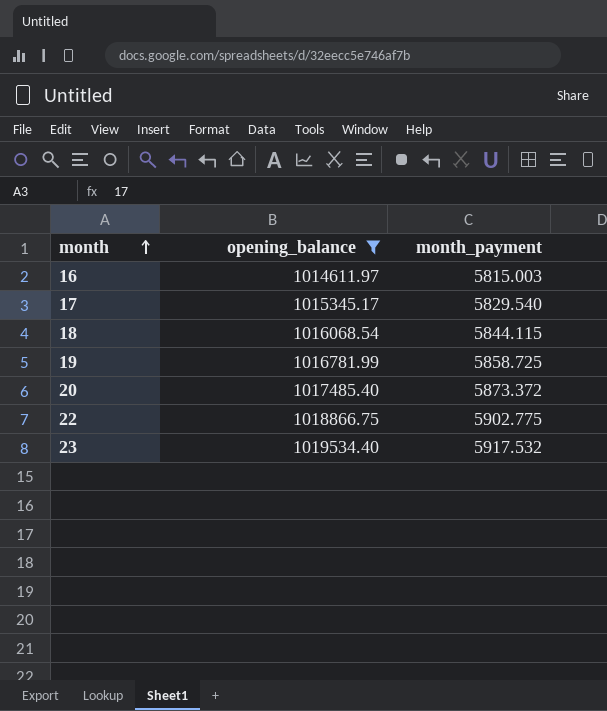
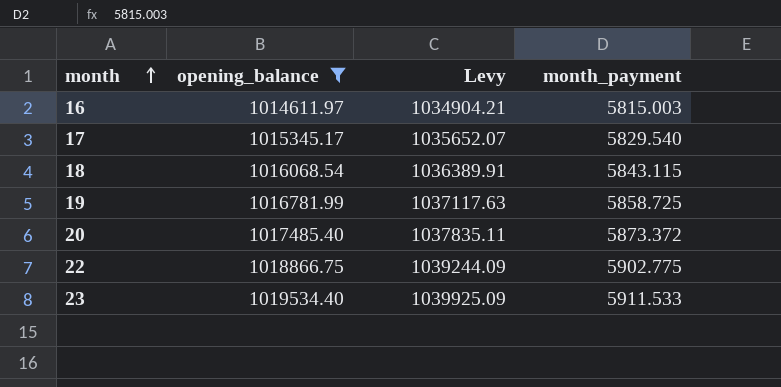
column Levy | formula: none -> [opening_balance] * 1.02
18 | month_payment: 5844.115 -> 5843.115
23 | month_payment: 5917.532 -> 5911.533

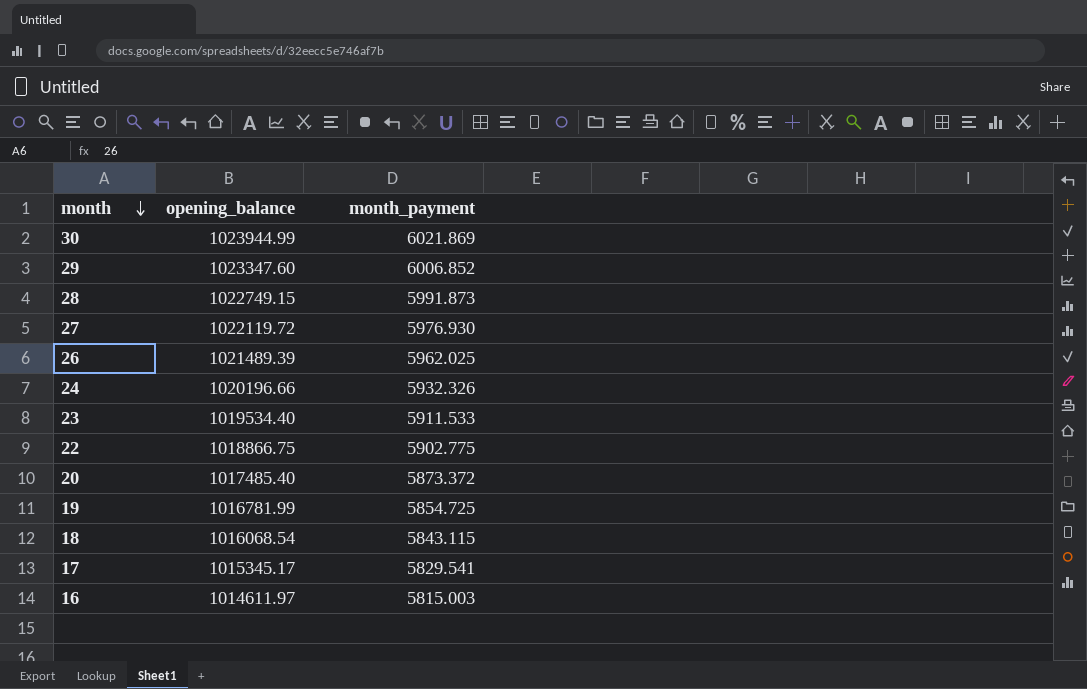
filter: opening_balance <= 1019534.40 -> none
row order: month ascending -> month descending
column Levy | formula: [opening_balance] * 1.02 -> none
19 | month_payment: 5858.725 -> 5854.725
17 | month_payment: 5829.540 -> 5829.541

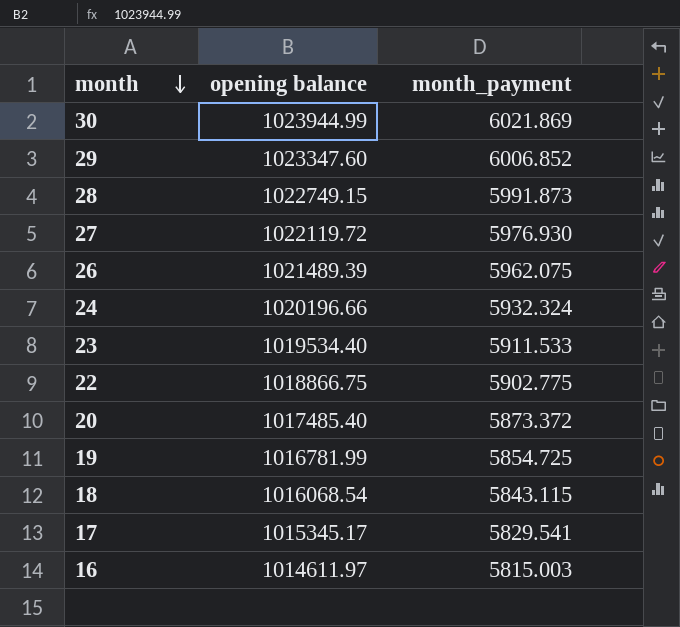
column name: opening_balance -> opening balance
26 | month_payment: 5962.025 -> 5962.075
24 | month_payment: 5932.326 -> 5932.324

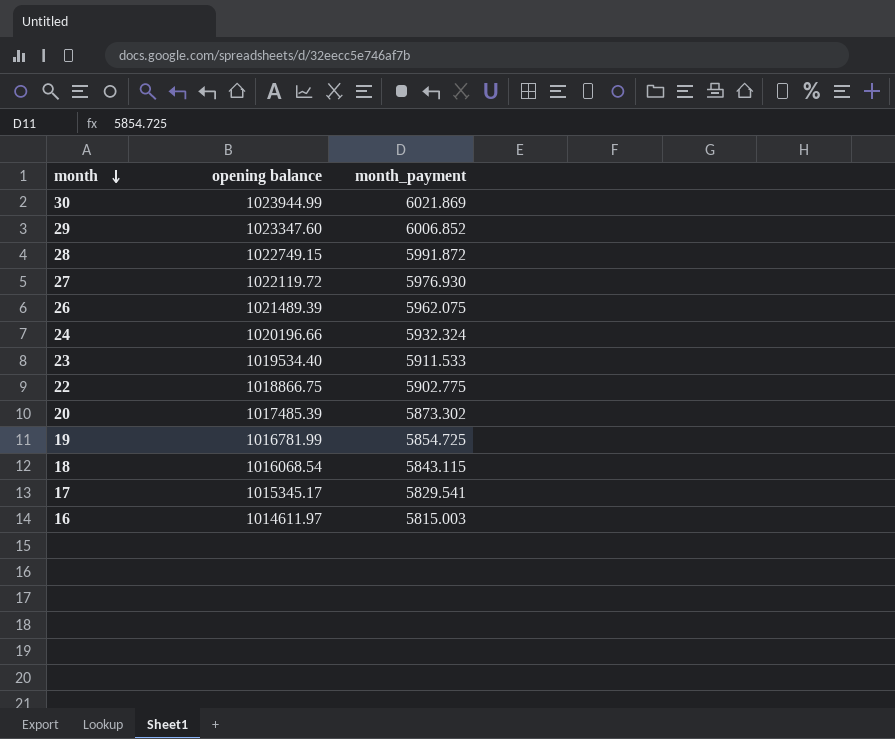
28 | month_payment: 5991.873 -> 5991.872
20 | opening balance: 1017485.40 -> 1017485.39
20 | month_payment: 5873.372 -> 5873.302

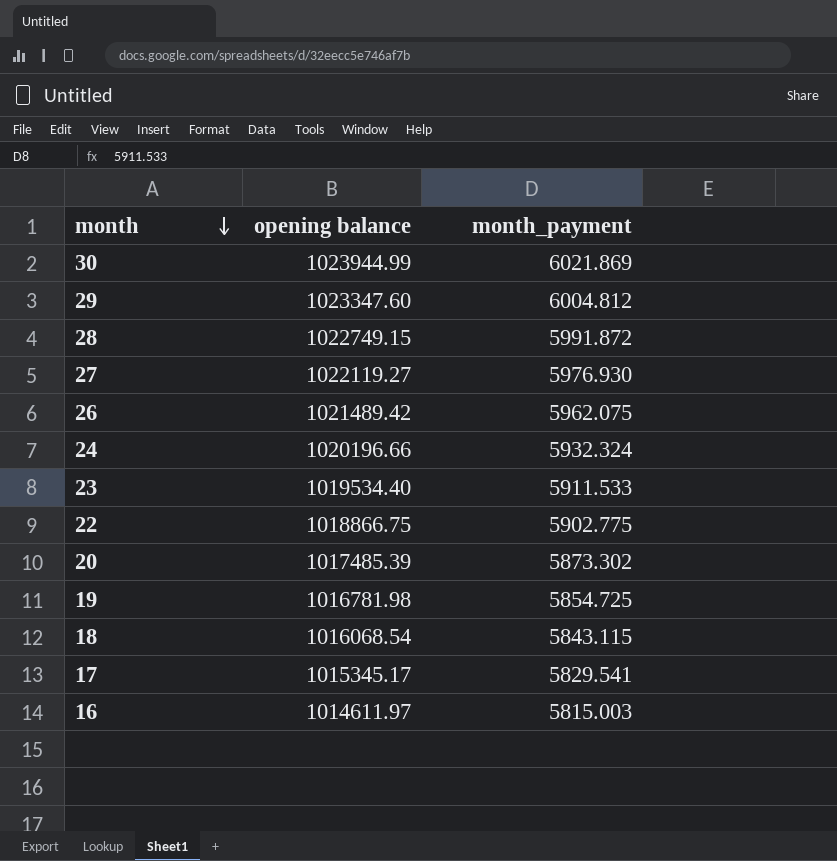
29 | month_payment: 6006.852 -> 6004.812
27 | opening balance: 1022119.72 -> 1022119.27
26 | opening balance: 1021489.39 -> 1021489.42
19 | opening balance: 1016781.99 -> 1016781.98

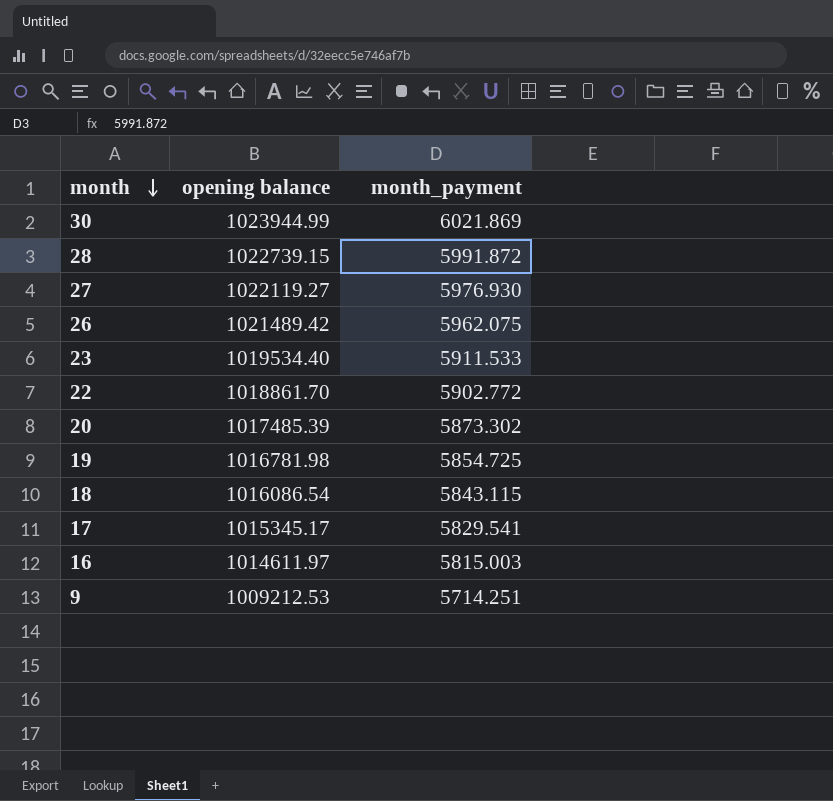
row 29: 1023347.60 | 6004.812 -> none
row 24: 1020196.66 | 5932.324 -> none
28 | opening balance: 1022749.15 -> 1022739.15
22 | opening balance: 1018866.75 -> 1018861.70
22 | month_payment: 5902.775 -> 5902.772
18 | opening balance: 1016068.54 -> 1016086.54
row 9: none -> 1009212.53 | 5714.251

